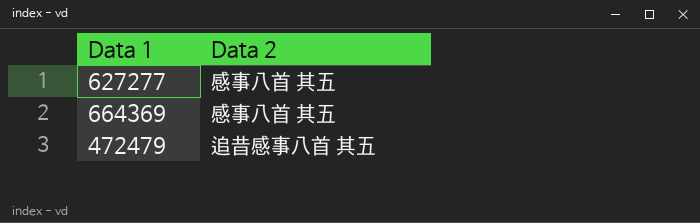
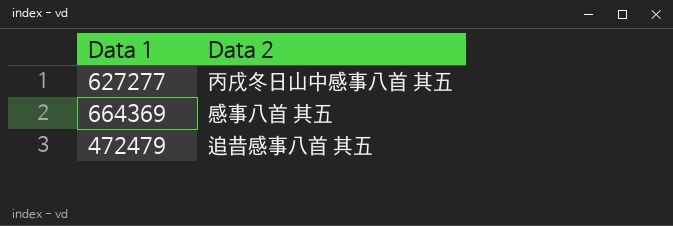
627277 | Data 2: 感事八首 其五 -> 丙戌冬日山中感事八首 其五

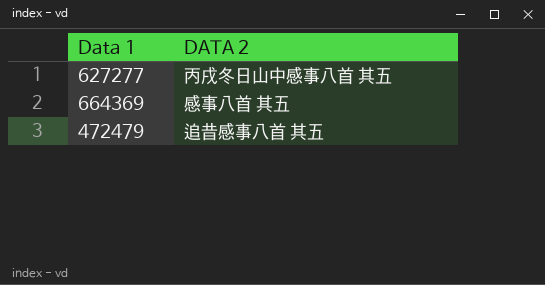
column name: Data 2 -> DATA 2

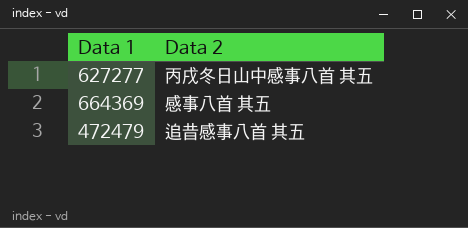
column name: DATA 2 -> Data 2

